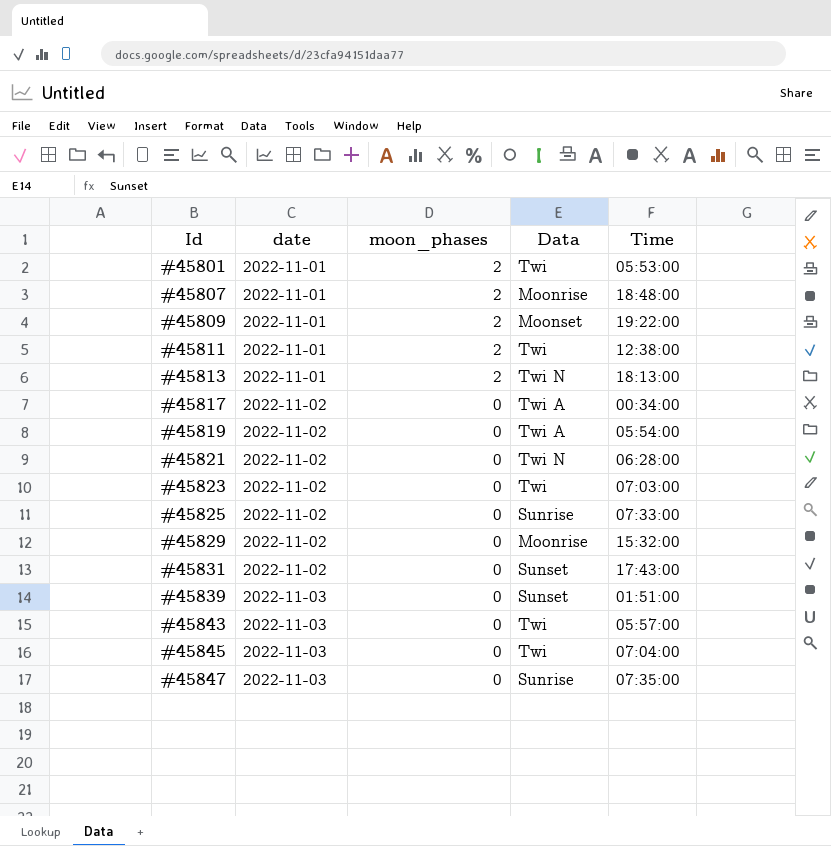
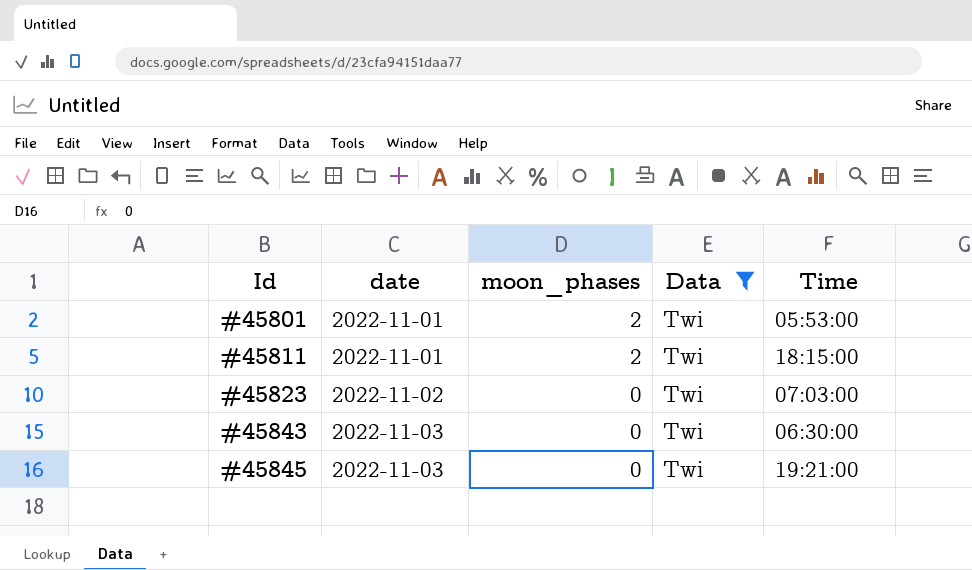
filter: none -> Data = Twi
#45811 | Time: 12:38:00 -> 18:15:00
#45843 | Time: 05:57:00 -> 06:30:00
#45845 | Time: 07:04:00 -> 19:21:00

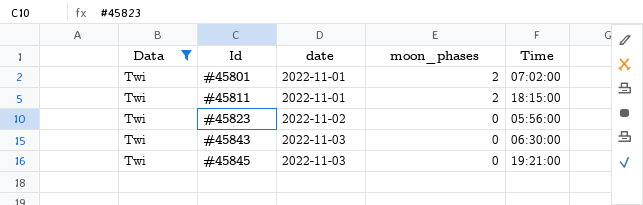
column Data | position: 4 -> 1
#45801 | Time: 05:53:00 -> 07:02:00
#45823 | Time: 07:03:00 -> 05:56:00

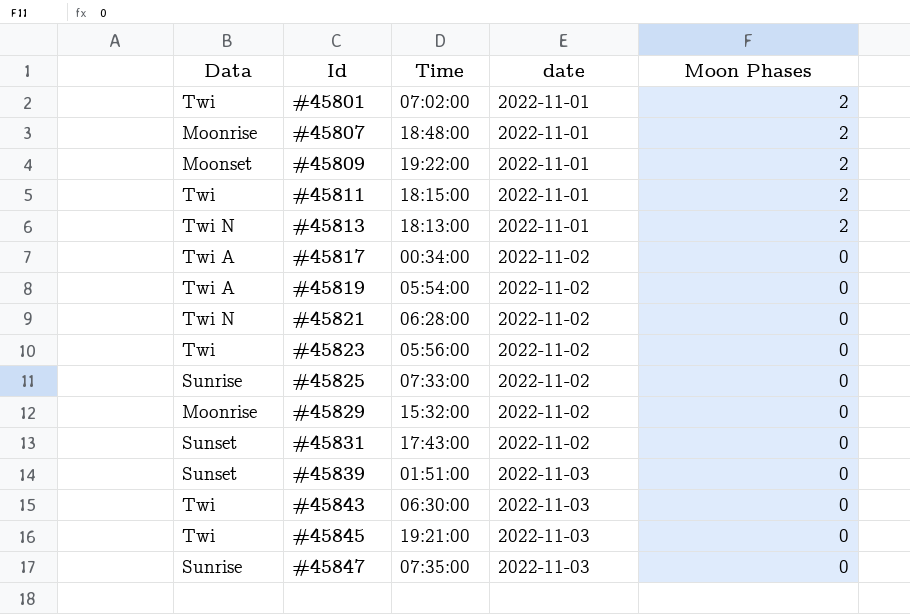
filter: Data = Twi -> none
column Time | position: 5 -> 3
column name: moon_phases -> Moon Phases

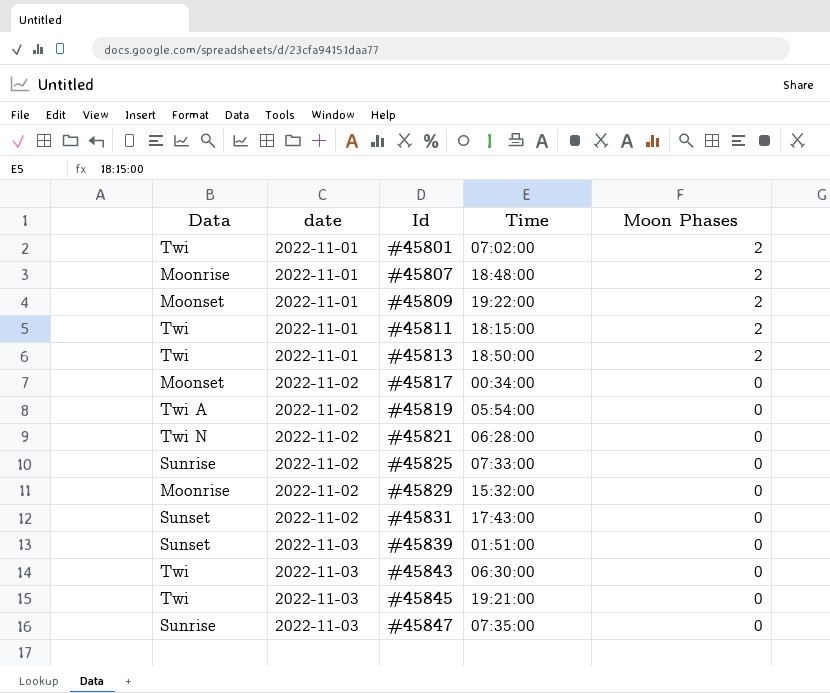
column date | position: 4 -> 2
row #45823: Twi | 05:56:00 | 2022-11-02 | 0 -> none
#45813 | Data: Twi N -> Twi
#45813 | Time: 18:13:00 -> 18:50:00
#45817 | Data: Twi A -> Moonset

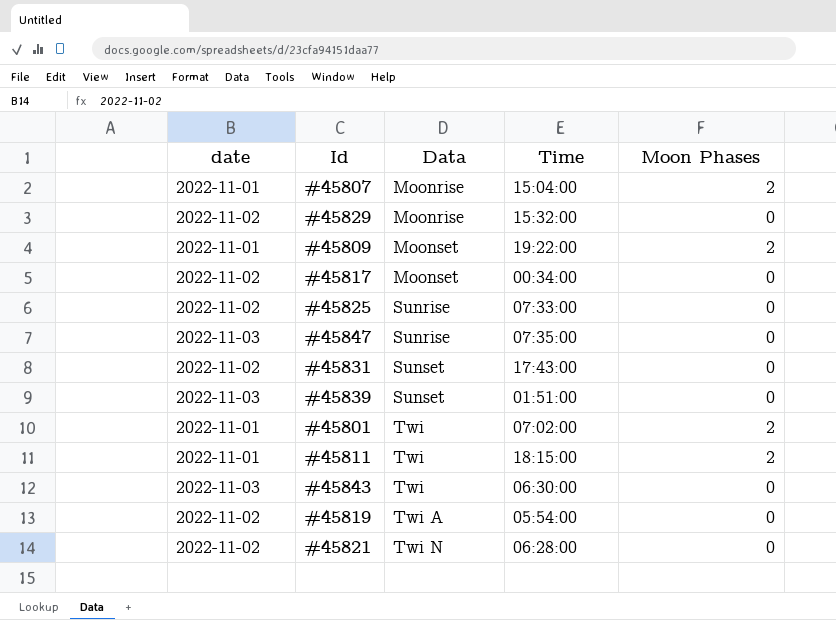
row order: date ascending -> Data ascending
column Data | position: 1 -> 3
row #45813: Twi | 2022-11-01 | 18:50:00 | 2 -> none
row #45845: Twi | 2022-11-03 | 19:21:00 | 0 -> none
#45807 | Time: 18:48:00 -> 15:04:00

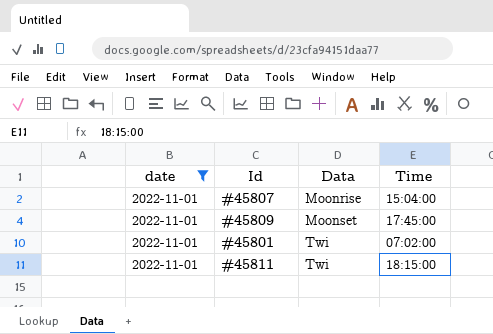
filter: none -> date = 2022-11-01
column Moon Phases | position: 5 -> none
#45809 | Time: 19:22:00 -> 17:45:00

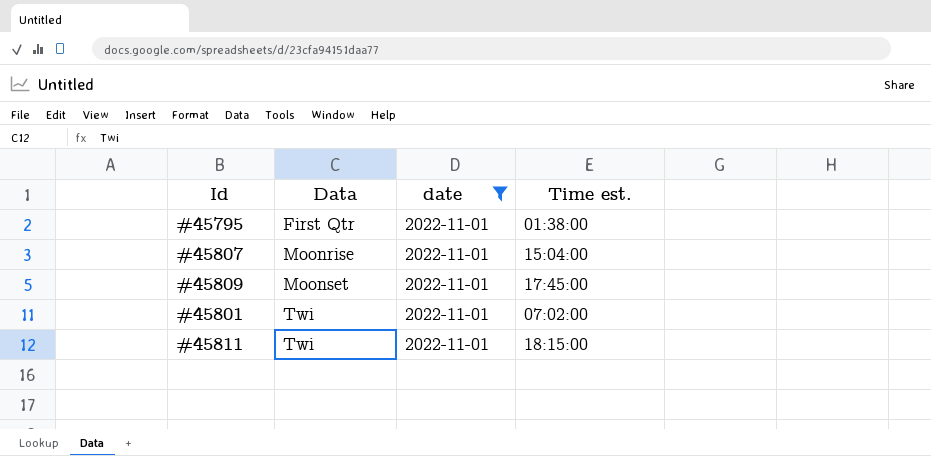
column date | position: 1 -> 3
column name: Time -> Time est.
row #45795: none -> First Qtr | 2022-11-01 | 01:38:00

